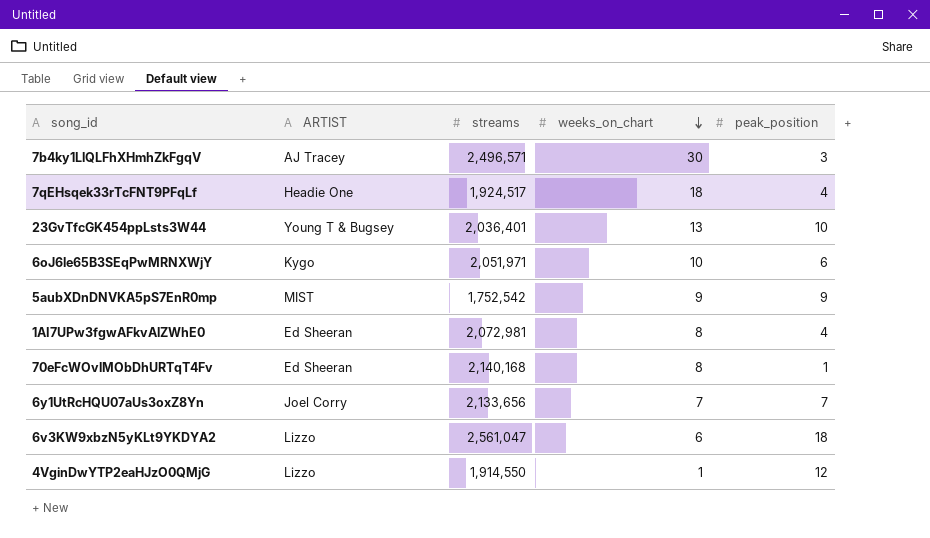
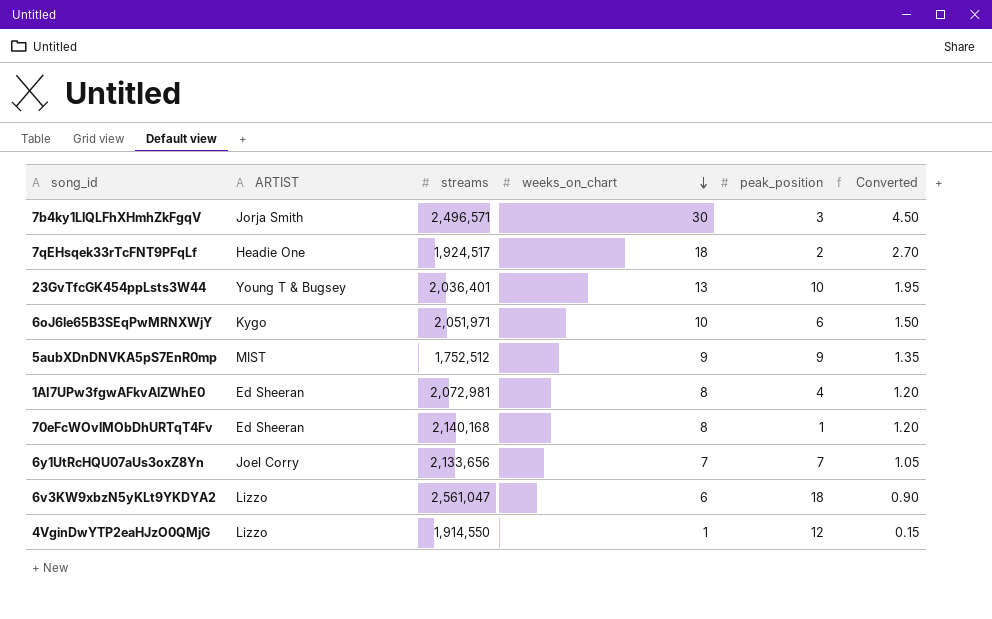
column Converted | formula: none -> [weeks_on_chart] * 0.15
7b4ky1LlQLFhXHmhZkFgqV | ARTIST: AJ Tracey -> Jorja Smith
7qEHsqek33rTcFNT9PFqLf | peak_position: 4 -> 2
5aubXDnDNVKA5pS7EnR0mp | streams: 1,752,542 -> 1,752,512

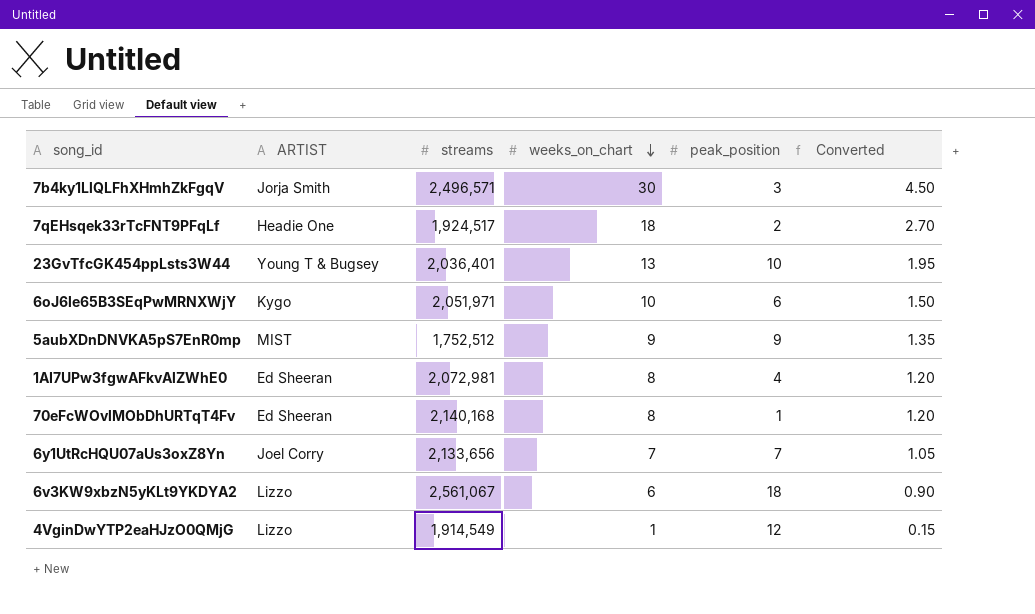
6v3KW9xbzN5yKLt9YKDYA2 | streams: 2,561,047 -> 2,561,067
4VginDwYTP2eaHJzO0QMjG | streams: 1,914,550 -> 1,914,549

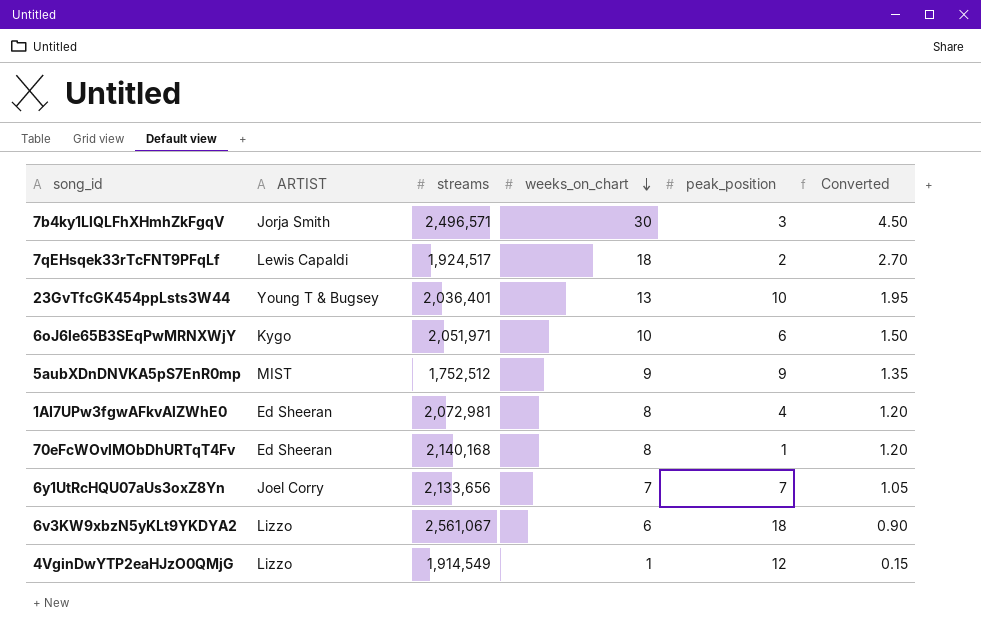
7qEHsqek33rTcFNT9PFqLf | ARTIST: Headie One -> Lewis Capaldi

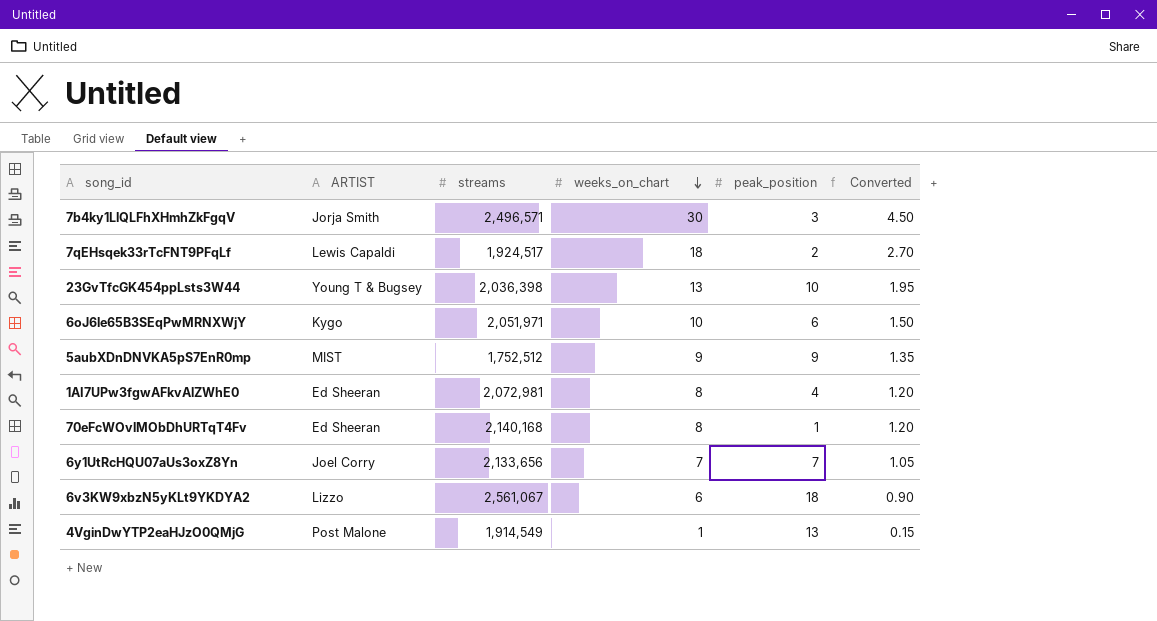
23GvTfcGK454ppLsts3W44 | streams: 2,036,401 -> 2,036,398
4VginDwYTP2eaHJzO0QMjG | ARTIST: Lizzo -> Post Malone
4VginDwYTP2eaHJzO0QMjG | peak_position: 12 -> 13

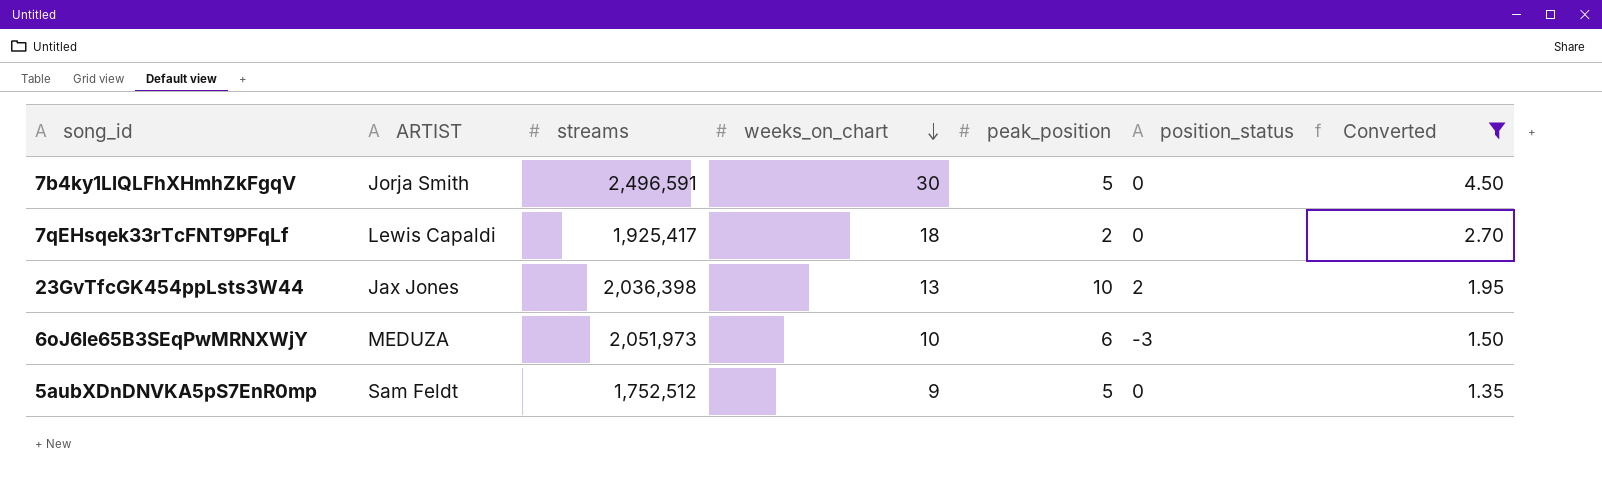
filter: none -> Converted >= 1.35
column position_status | position: none -> 6
7b4ky1LlQLFhXHmhZkFgqV | streams: 2,496,571 -> 2,496,591
7b4ky1LlQLFhXHmhZkFgqV | peak_position: 3 -> 5
7qEHsqek33rTcFNT9PFqLf | streams: 1,924,517 -> 1,925,417
23GvTfcGK454ppLsts3W44 | ARTIST: Young T & Bugsey -> Jax Jones
6oJ6le65B3SEqPwMRNXWjY | ARTIST: Kygo -> MEDUZA
6oJ6le65B3SEqPwMRNXWjY | streams: 2,051,971 -> 2,051,973
5aubXDnDNVKA5pS7EnR0mp | ARTIST: MIST -> Sam Feldt
5aubXDnDNVKA5pS7EnR0mp | peak_position: 9 -> 5

